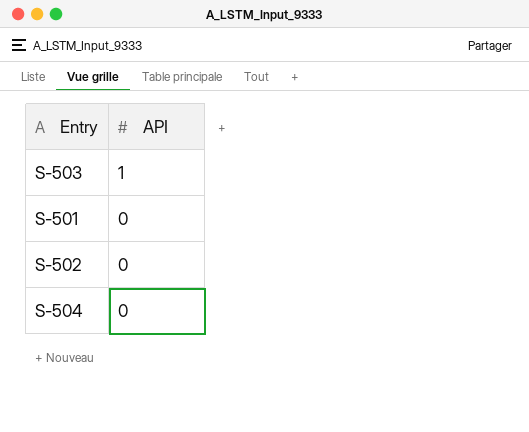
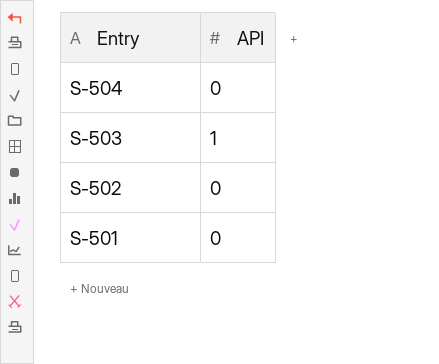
row order: API descending -> Entry descending

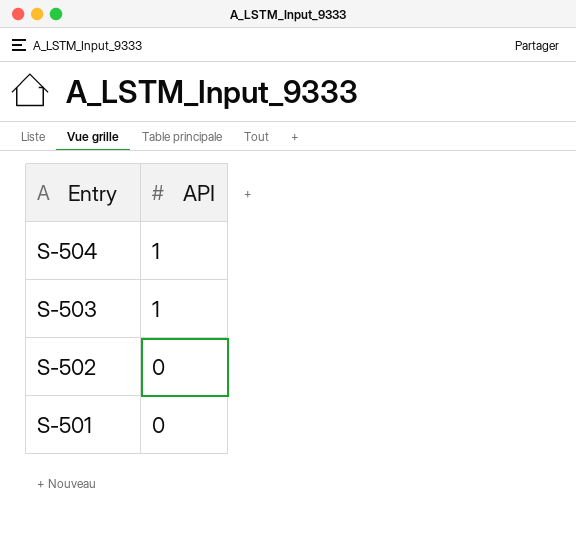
S-504 | API: 0 -> 1

